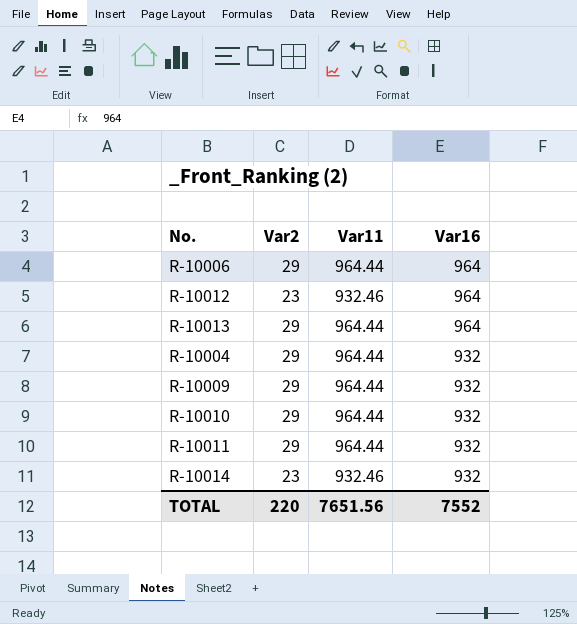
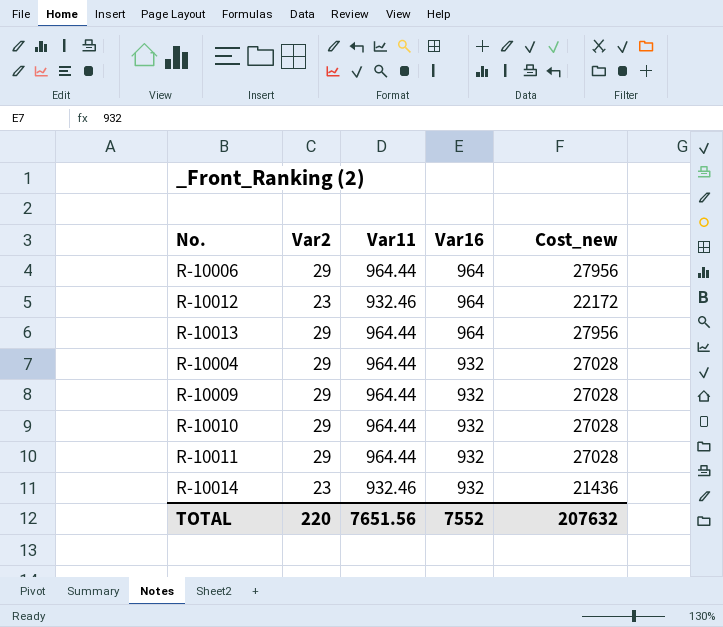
column Cost_new | formula: none -> [Var2] * [Var16]

